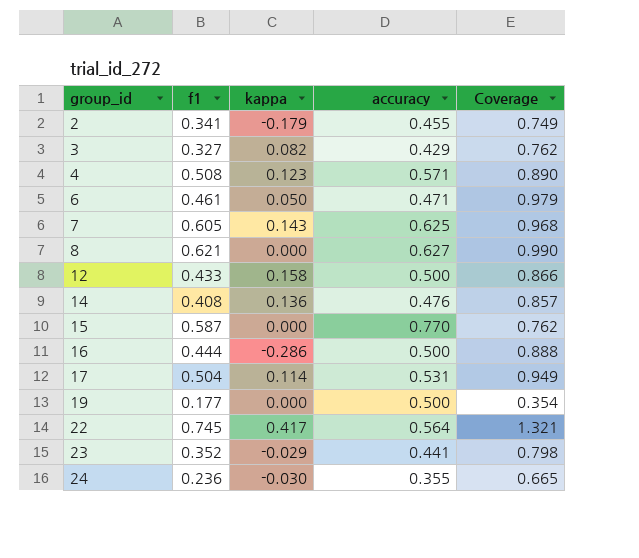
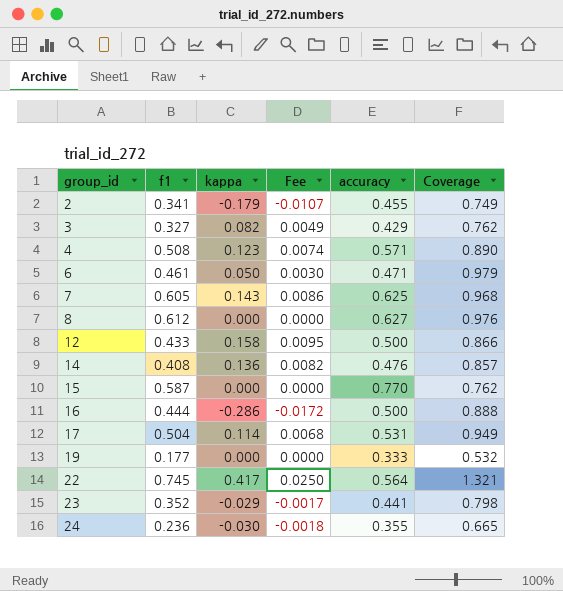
column Fee | formula: none -> [kappa] * 0.06
8 | f1: 0.621 -> 0.612
8 | Coverage: 0.990 -> 0.976
19 | accuracy: 0.500 -> 0.333
19 | Coverage: 0.354 -> 0.532

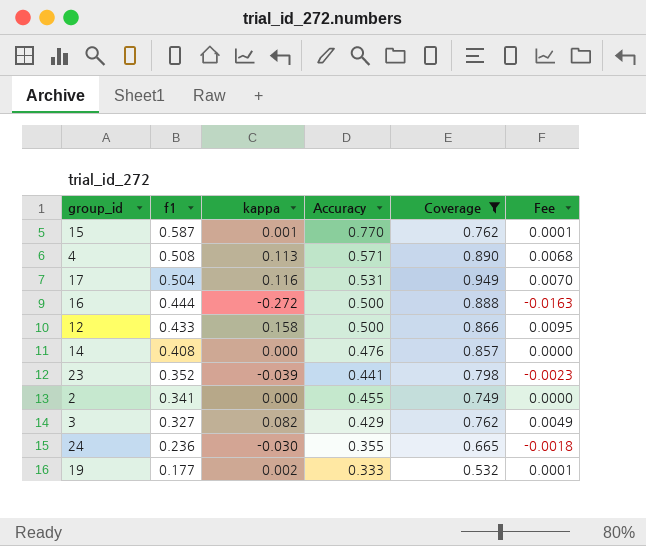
filter: none -> Coverage <= 0.949
row order: group_id ascending -> f1 descending
column name: accuracy -> Accuracy
column Fee | position: 4 -> 6
15 | kappa: 0.000 -> 0.001
15 | Fee: 0.0000 -> 0.0001
4 | kappa: 0.123 -> 0.113
4 | Fee: 0.0074 -> 0.0068
17 | kappa: 0.114 -> 0.116
17 | Fee: 0.0068 -> 0.0070
16 | kappa: -0.286 -> -0.272
16 | Fee: -0.0172 -> -0.0163
14 | kappa: 0.136 -> 0.000
14 | Fee: 0.0082 -> 0.0000
23 | kappa: -0.029 -> -0.039
23 | Fee: -0.0017 -> -0.0023
2 | kappa: -0.179 -> 0.000
2 | Fee: -0.0107 -> 0.0000
19 | kappa: 0.000 -> 0.002
19 | Fee: 0.0000 -> 0.0001

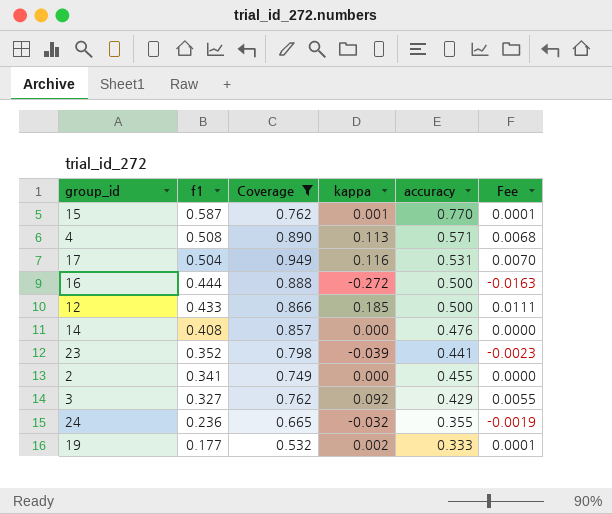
column Coverage | position: 5 -> 3
column name: Accuracy -> accuracy
12 | kappa: 0.158 -> 0.185
12 | Fee: 0.0095 -> 0.0111
3 | kappa: 0.082 -> 0.092
3 | Fee: 0.0049 -> 0.0055
24 | kappa: -0.030 -> -0.032
24 | Fee: -0.0018 -> -0.0019

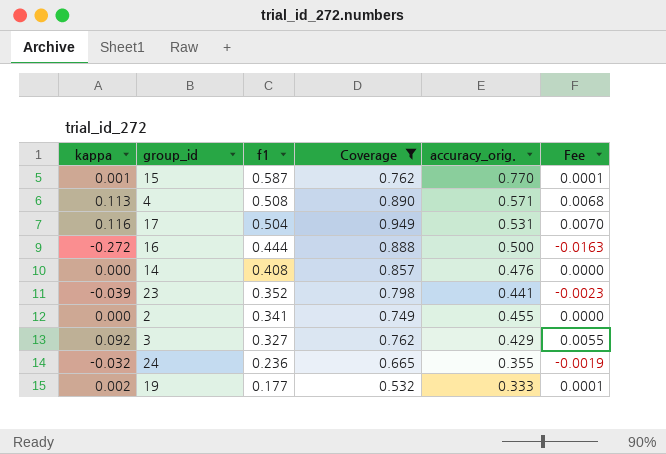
column kappa | position: 4 -> 1
column name: accuracy -> accuracy_orig.
row 12: 0.433 | 0.866 | 0.185 | 0.500 | 0.0111 -> none

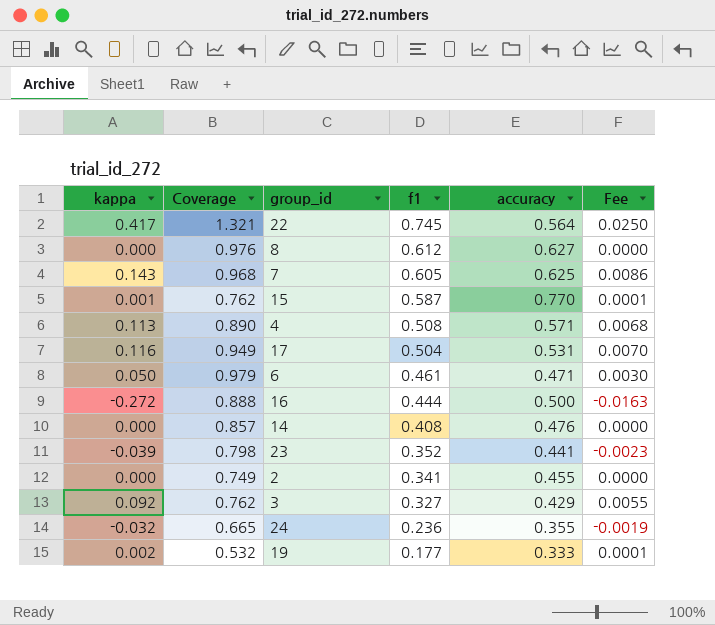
filter: Coverage <= 0.949 -> none
column Coverage | position: 4 -> 2
column name: accuracy_orig. -> accuracy

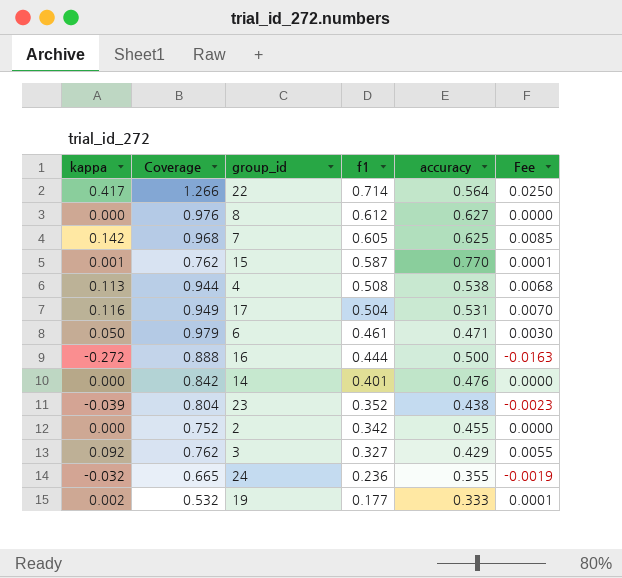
22 | Coverage: 1.321 -> 1.266
22 | f1: 0.745 -> 0.714
7 | kappa: 0.143 -> 0.142
7 | Fee: 0.0086 -> 0.0085
4 | Coverage: 0.890 -> 0.944
4 | accuracy: 0.571 -> 0.538
14 | Coverage: 0.857 -> 0.842
14 | f1: 0.408 -> 0.401
23 | Coverage: 0.798 -> 0.804
23 | accuracy: 0.441 -> 0.438
2 | Coverage: 0.749 -> 0.752
2 | f1: 0.341 -> 0.342

